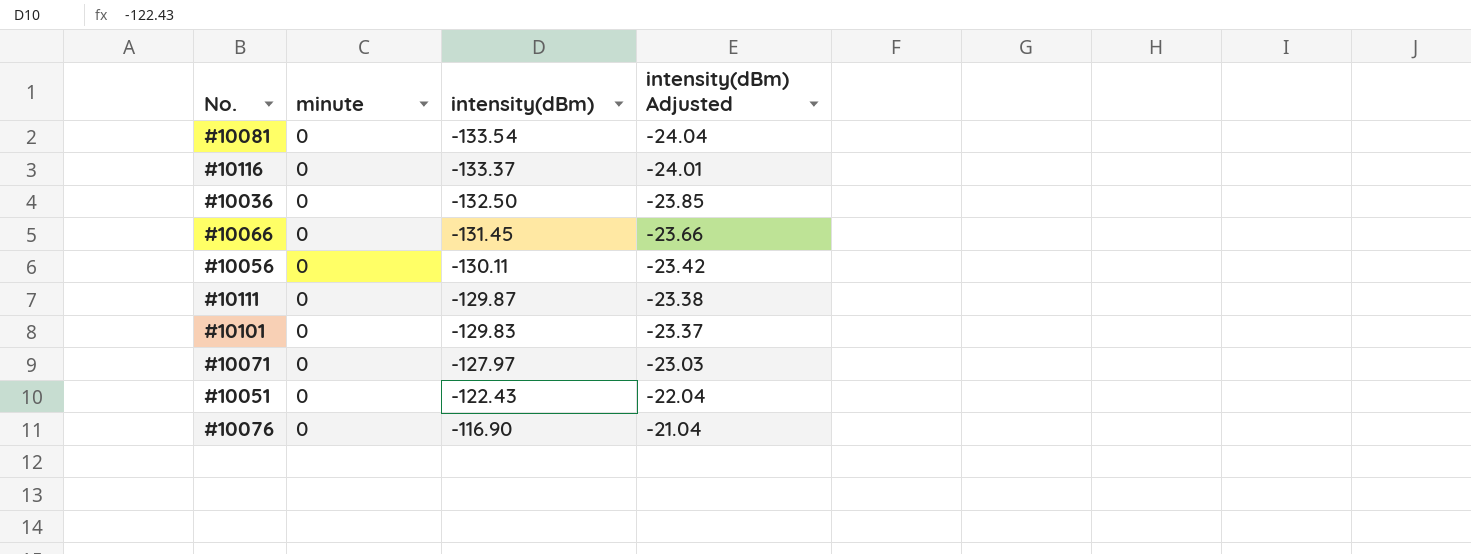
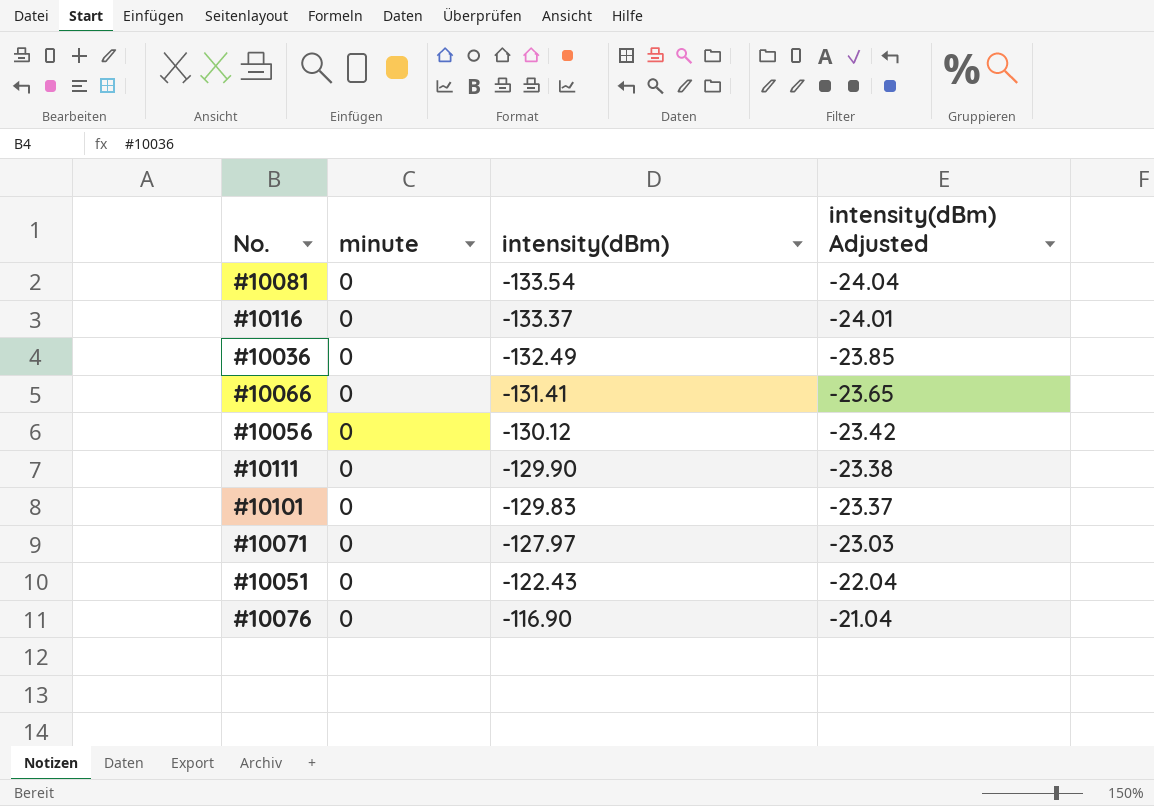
#10036 | intensity(dBm): -132.50 -> -132.49
#10066 | intensity(dBm): -131.45 -> -131.41
#10066 | intensity(dBm) Adjusted: -23.66 -> -23.65
#10056 | intensity(dBm): -130.11 -> -130.12
#10111 | intensity(dBm): -129.87 -> -129.90

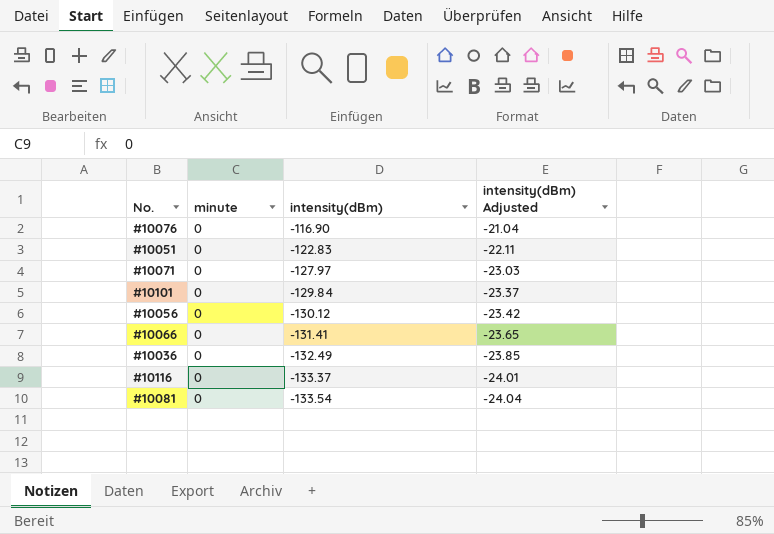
row order: intensity(dBm) ascending -> intensity(dBm) descending
row #10111: 0 | -129.90 | -23.38 -> none
#10051 | intensity(dBm): -122.43 -> -122.83
#10051 | intensity(dBm) Adjusted: -22.04 -> -22.11
#10101 | intensity(dBm): -129.83 -> -129.84

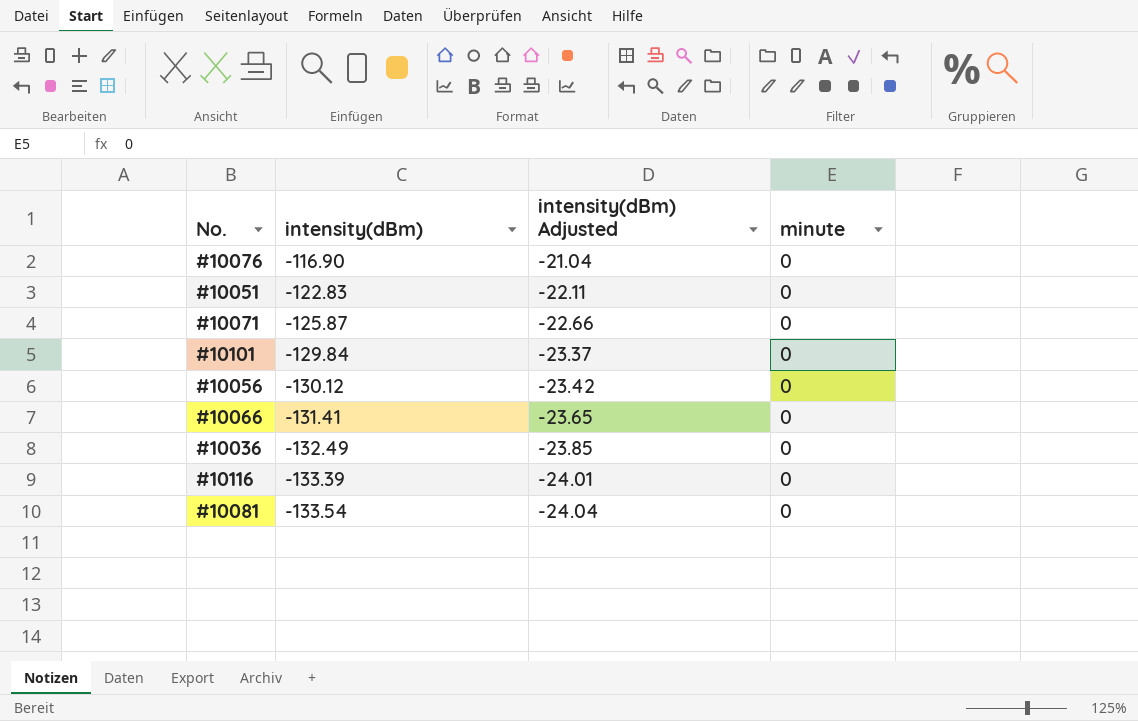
column minute | position: 2 -> 4
#10071 | intensity(dBm): -127.97 -> -125.87
#10071 | intensity(dBm) Adjusted: -23.03 -> -22.66
#10116 | intensity(dBm): -133.37 -> -133.39

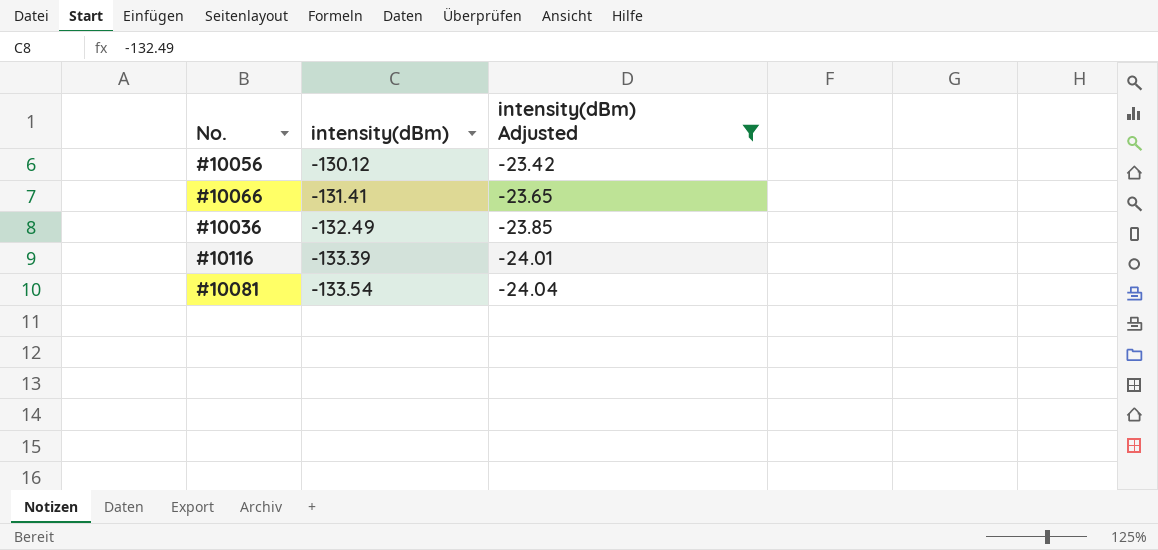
filter: none -> intensity(dBm) Adjusted <= -23.42
column minute | position: 4 -> none

